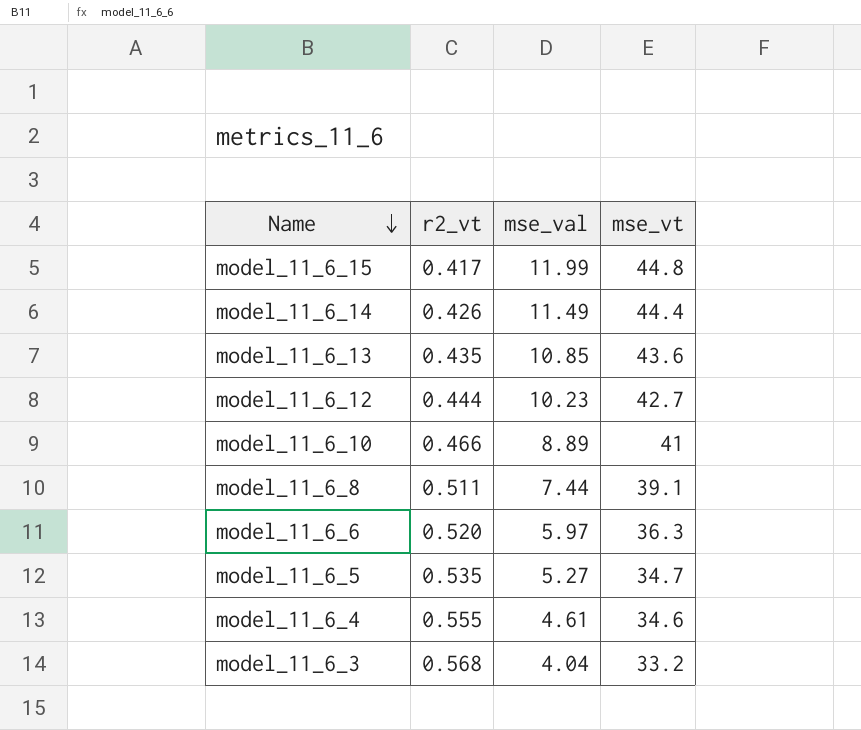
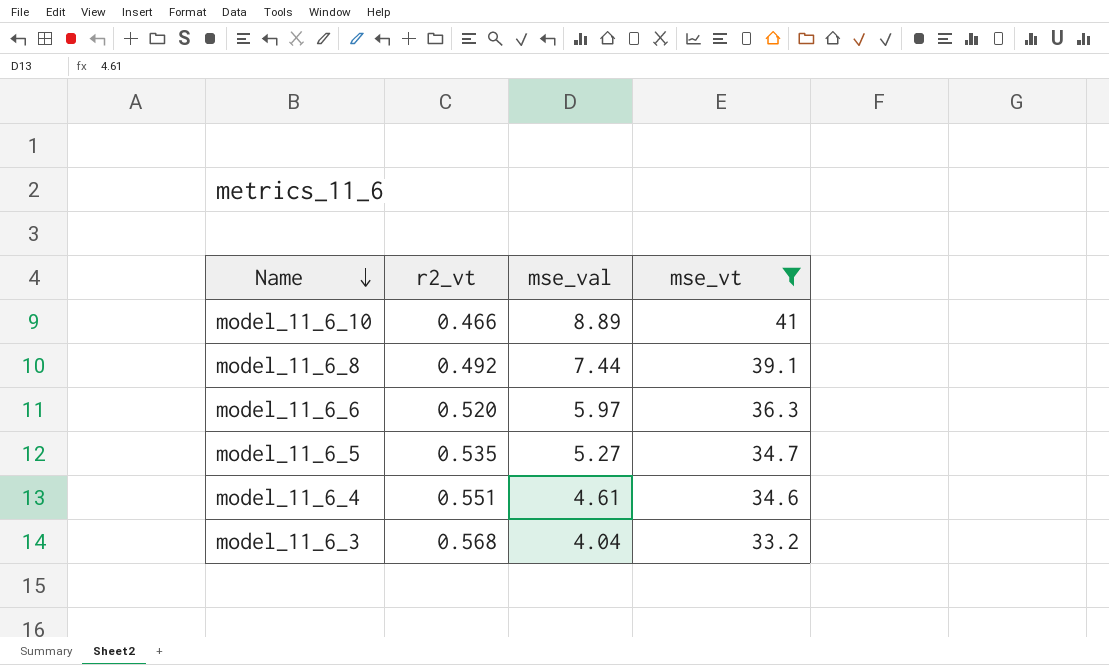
filter: none -> mse_vt <= 41
model_11_6_8 | r2_vt: 0.511 -> 0.492
model_11_6_4 | r2_vt: 0.555 -> 0.551

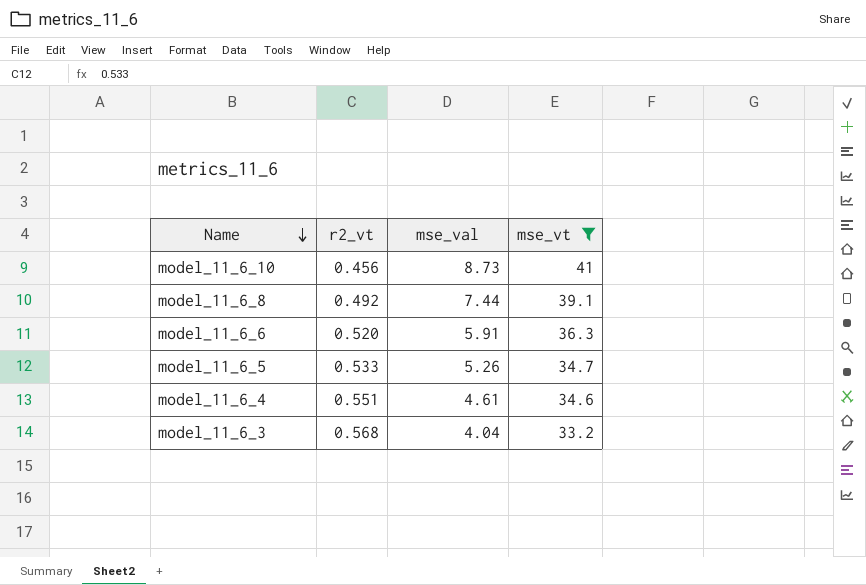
model_11_6_10 | r2_vt: 0.466 -> 0.456
model_11_6_10 | mse_val: 8.89 -> 8.73
model_11_6_6 | mse_val: 5.97 -> 5.91
model_11_6_5 | r2_vt: 0.535 -> 0.533
model_11_6_5 | mse_val: 5.27 -> 5.26

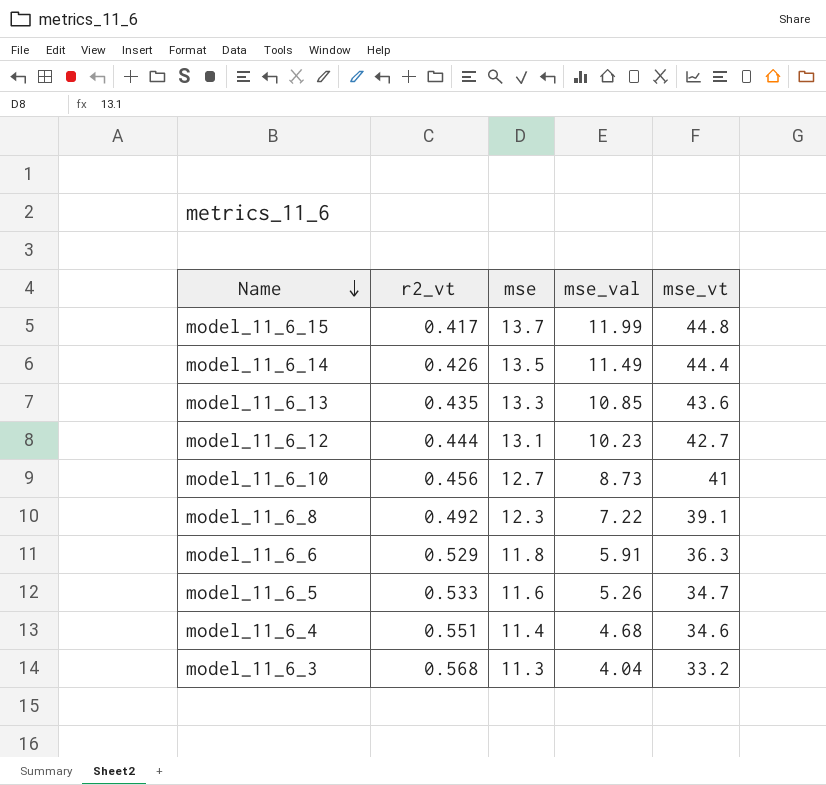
filter: mse_vt <= 41 -> none
column mse | position: none -> 3
model_11_6_8 | mse_val: 7.44 -> 7.22
model_11_6_6 | r2_vt: 0.520 -> 0.529
model_11_6_4 | mse_val: 4.61 -> 4.68

